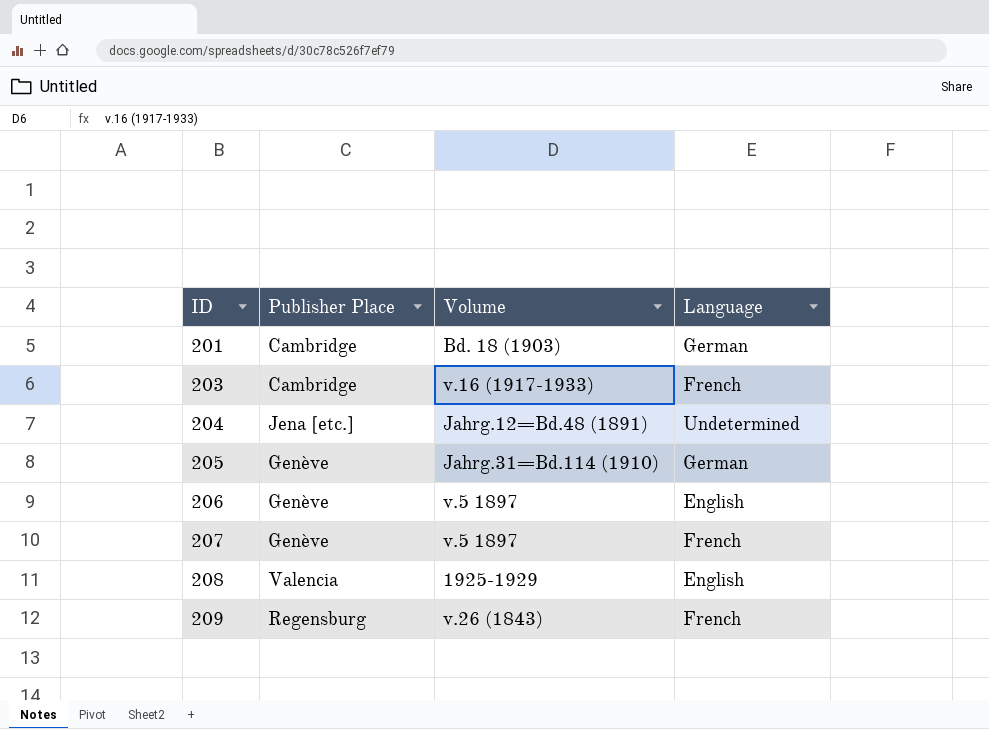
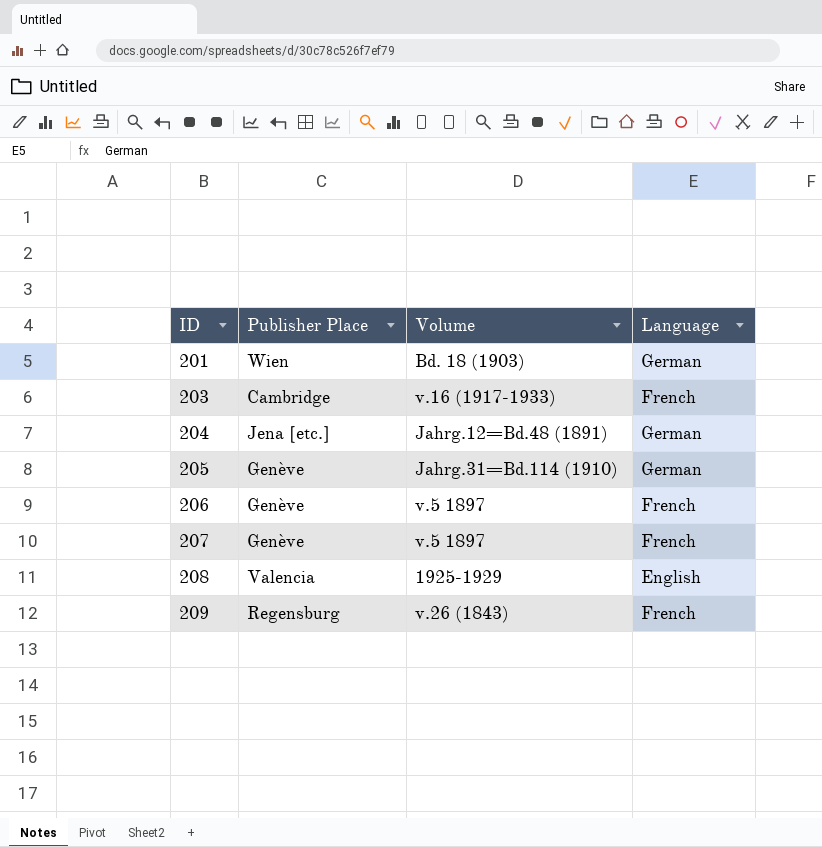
201 | Publisher Place: Cambridge -> Wien
204 | Language: Undetermined -> German
206 | Language: English -> French

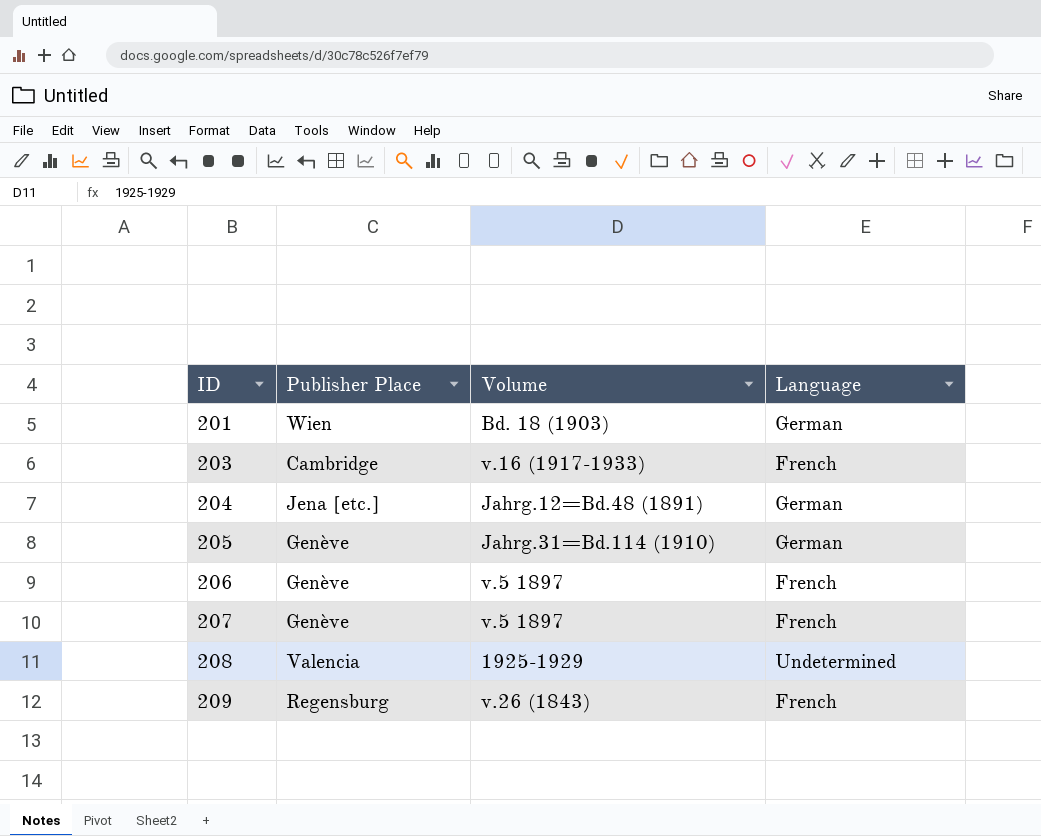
208 | Language: English -> Undetermined

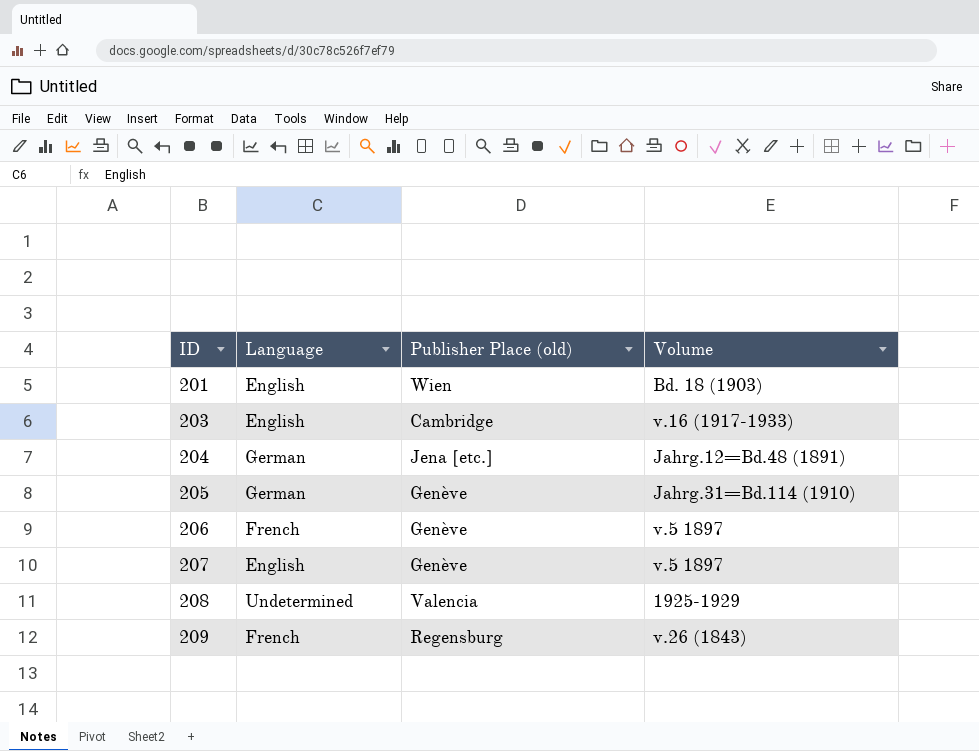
column Language | position: 4 -> 2
column name: Publisher Place -> Publisher Place (old)
201 | Language: German -> English
203 | Language: French -> English
207 | Language: French -> English

